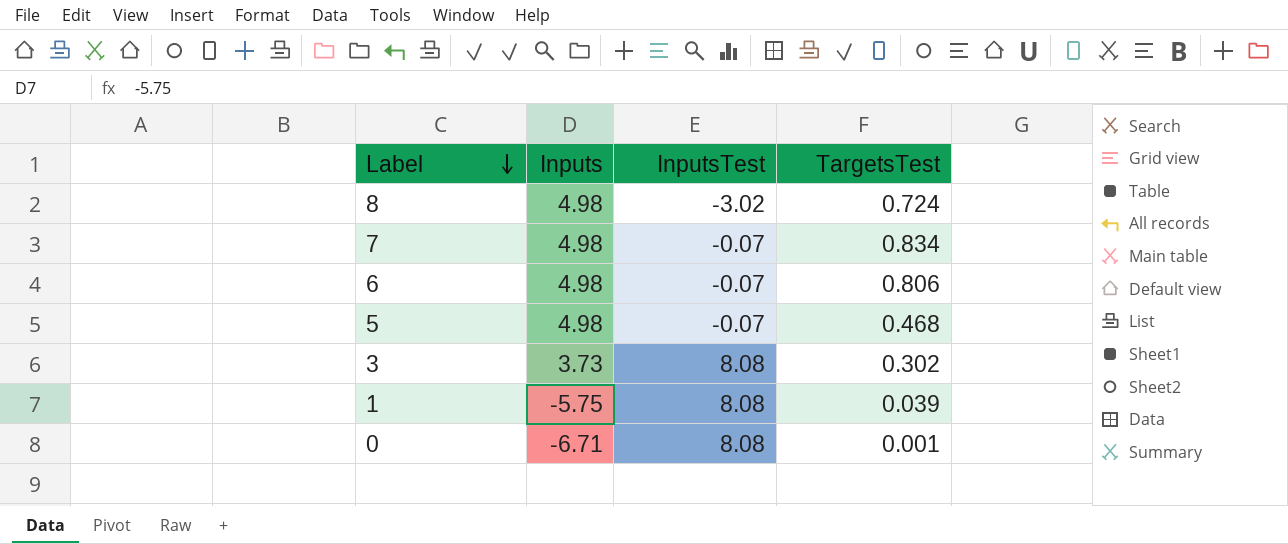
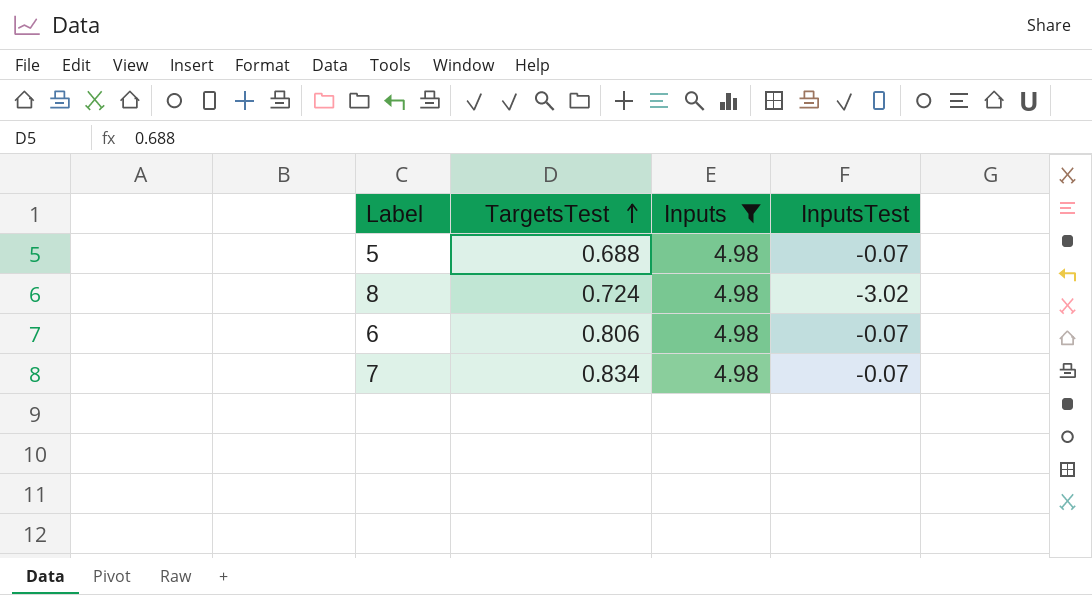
filter: none -> Inputs = 4.98
row order: Label descending -> TargetsTest ascending
column TargetsTest | position: 4 -> 2
5 | TargetsTest: 0.468 -> 0.688

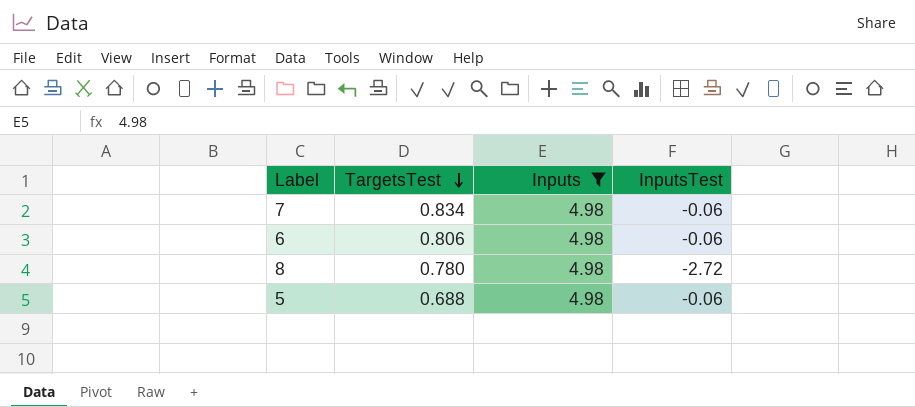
row order: TargetsTest ascending -> TargetsTest descending
7 | InputsTest: -0.07 -> -0.06
6 | InputsTest: -0.07 -> -0.06
8 | TargetsTest: 0.724 -> 0.780
8 | InputsTest: -3.02 -> -2.72
5 | InputsTest: -0.07 -> -0.06

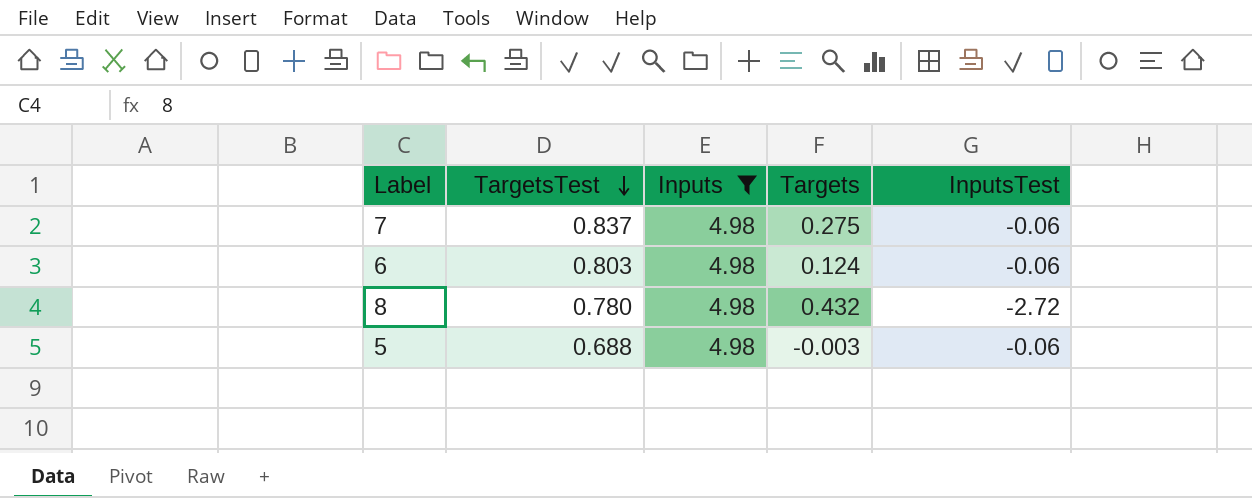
column Targets | position: none -> 4
7 | TargetsTest: 0.834 -> 0.837
6 | TargetsTest: 0.806 -> 0.803

